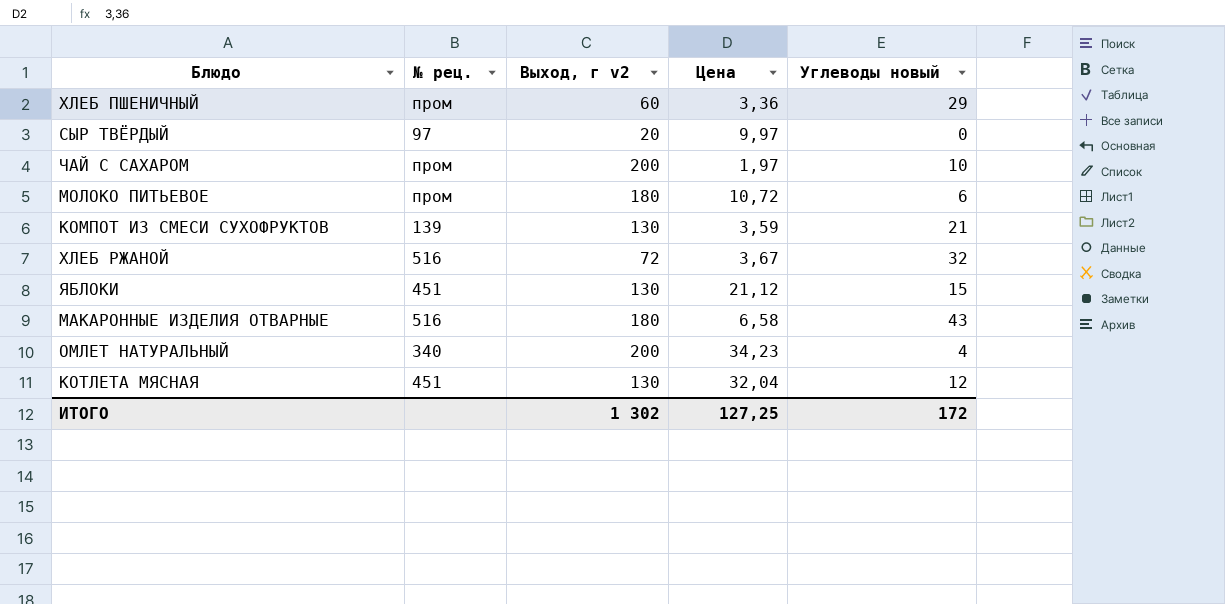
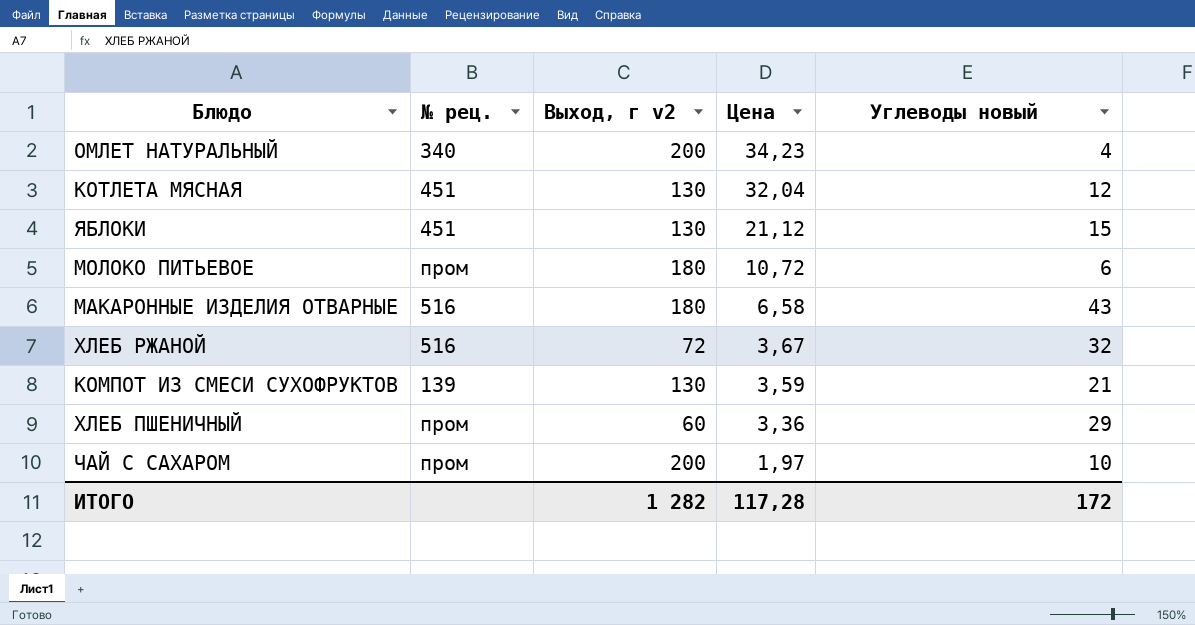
row order: none -> Цена descending
row СЫР ТВЁРДЫЙ: 97 | 20 | 9,97 | 0 -> none
ИТОГО | Выход, г v2: 1 302 -> 1 282
ИТОГО | Цена: 127,25 -> 117,28

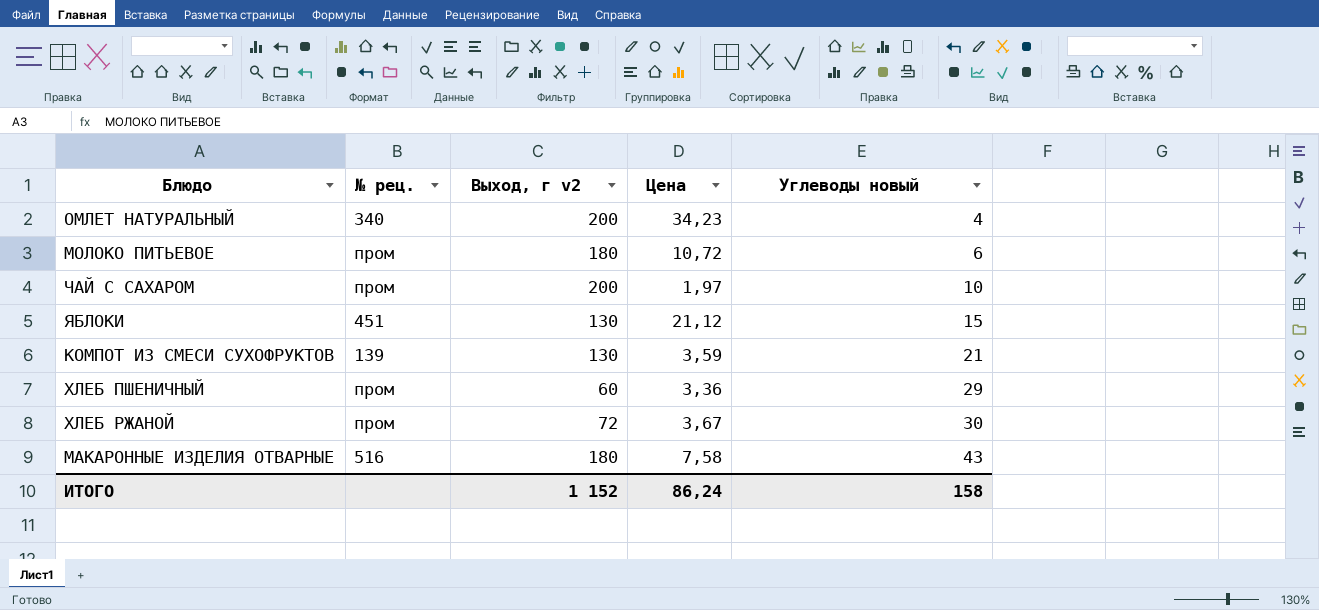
row order: Цена descending -> Углеводы новый ascending
row КОТЛЕТА МЯСНАЯ: 451 | 130 | 32,04 | 12 -> none
ХЛЕБ РЖАНОЙ | № рец.: 516 -> пром
ХЛЕБ РЖАНОЙ | Углеводы новый: 32 -> 30
МАКАРОННЫЕ ИЗДЕЛИЯ ОТВАРНЫЕ | Цена: 6,58 -> 7,58
ИТОГО | Выход, г v2: 1 282 -> 1 152
ИТОГО | Цена: 117,28 -> 86,24
ИТОГО | Углеводы новый: 172 -> 158

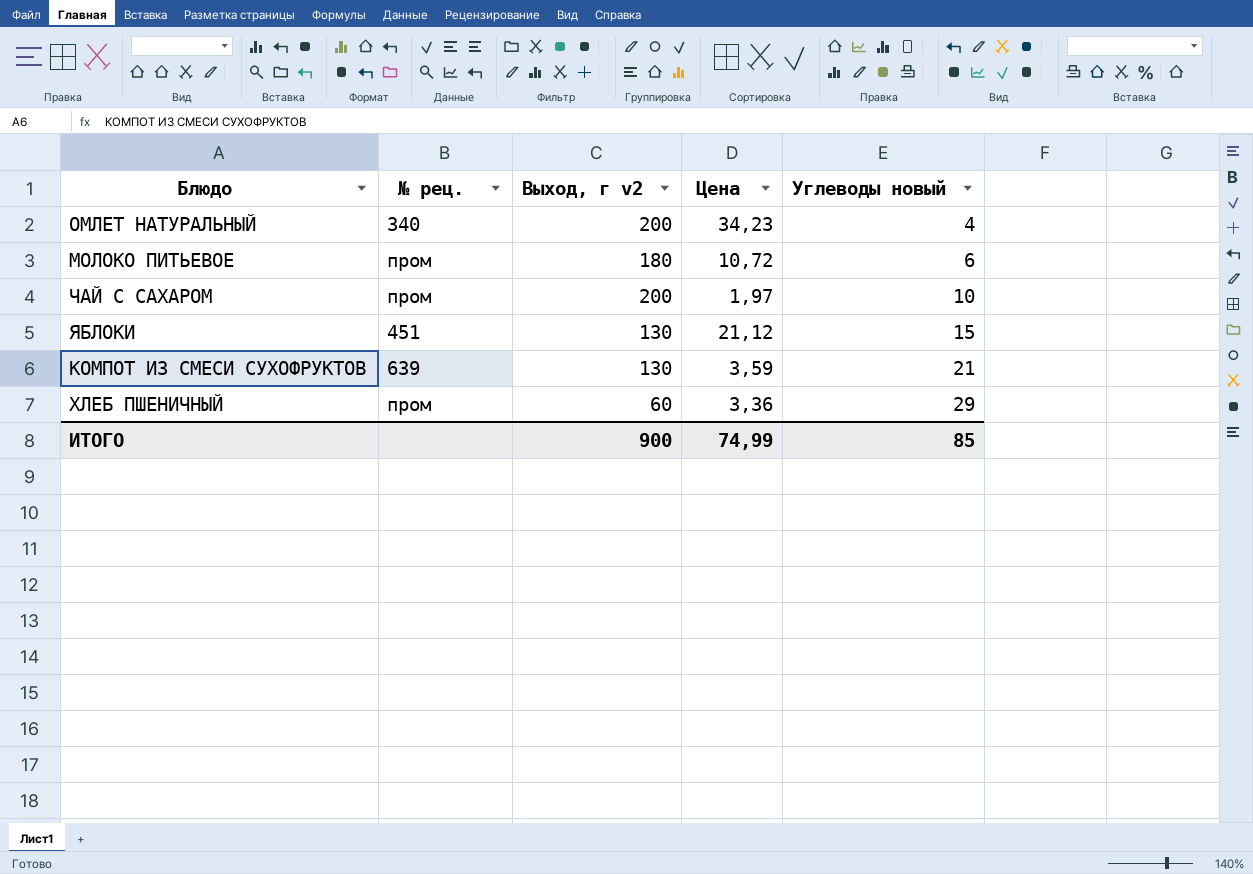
row ХЛЕБ РЖАНОЙ: пром | 72 | 3,67 | 30 -> none
row МАКАРОННЫЕ ИЗДЕЛИЯ ОТВАРНЫЕ: 516 | 180 | 7,58 | 43 -> none
КОМПОТ ИЗ СМЕСИ СУХОФРУКТОВ | № рец.: 139 -> 639
ИТОГО | Выход, г v2: 1 152 -> 900
ИТОГО | Цена: 86,24 -> 74,99
ИТОГО | Углеводы новый: 158 -> 85

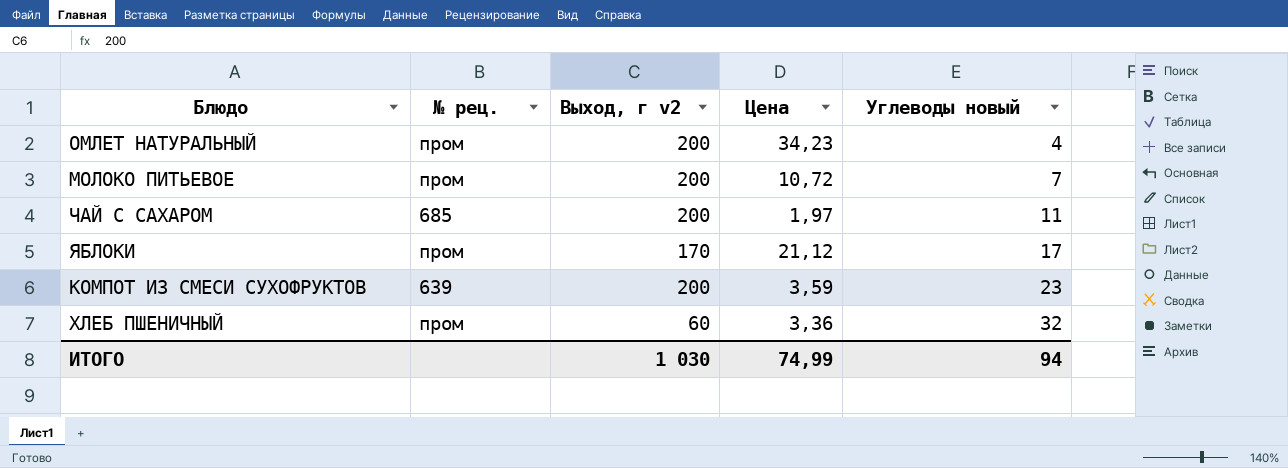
ОМЛЕТ НАТУРАЛЬНЫЙ | № рец.: 340 -> пром
МОЛОКО ПИТЬЕВОЕ | Выход, г v2: 180 -> 200
МОЛОКО ПИТЬЕВОЕ | Углеводы новый: 6 -> 7
ЧАЙ С САХАРОМ | № рец.: пром -> 685
ЧАЙ С САХАРОМ | Углеводы новый: 10 -> 11
ЯБЛОКИ | № рец.: 451 -> пром
ЯБЛОКИ | Выход, г v2: 130 -> 170
ЯБЛОКИ | Углеводы новый: 15 -> 17
КОМПОТ ИЗ СМЕСИ СУХОФРУКТОВ | Выход, г v2: 130 -> 200
КОМПОТ ИЗ СМЕСИ СУХОФРУКТОВ | Углеводы новый: 21 -> 23
ХЛЕБ ПШЕНИЧНЫЙ | Углеводы новый: 29 -> 32
ИТОГО | Выход, г v2: 900 -> 1 030
ИТОГО | Углеводы новый: 85 -> 94

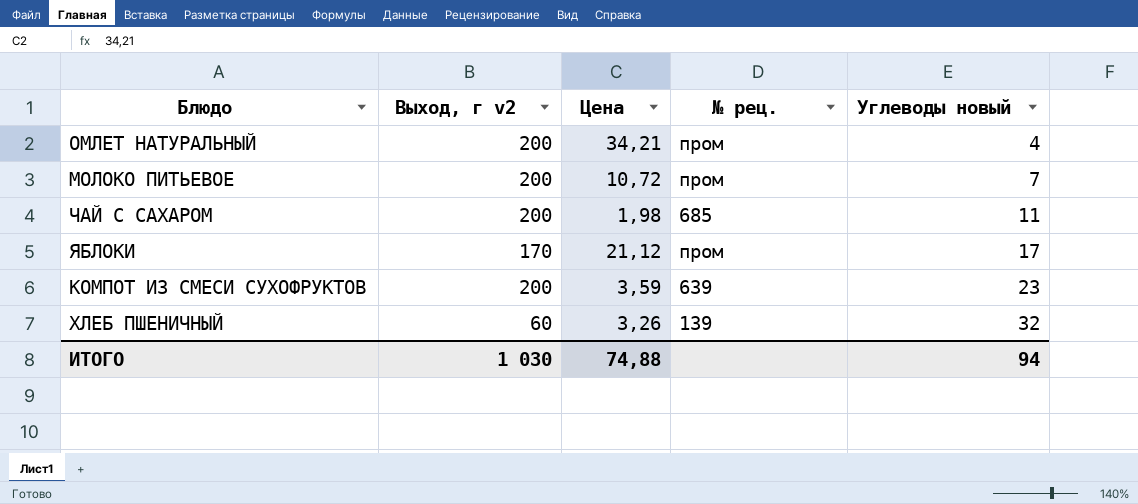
column № рец. | position: 2 -> 4
ОМЛЕТ НАТУРАЛЬНЫЙ | Цена: 34,23 -> 34,21
ЧАЙ С САХАРОМ | Цена: 1,97 -> 1,98
ХЛЕБ ПШЕНИЧНЫЙ | Цена: 3,36 -> 3,26
ХЛЕБ ПШЕНИЧНЫЙ | № рец.: пром -> 139
ИТОГО | Цена: 74,99 -> 74,88

